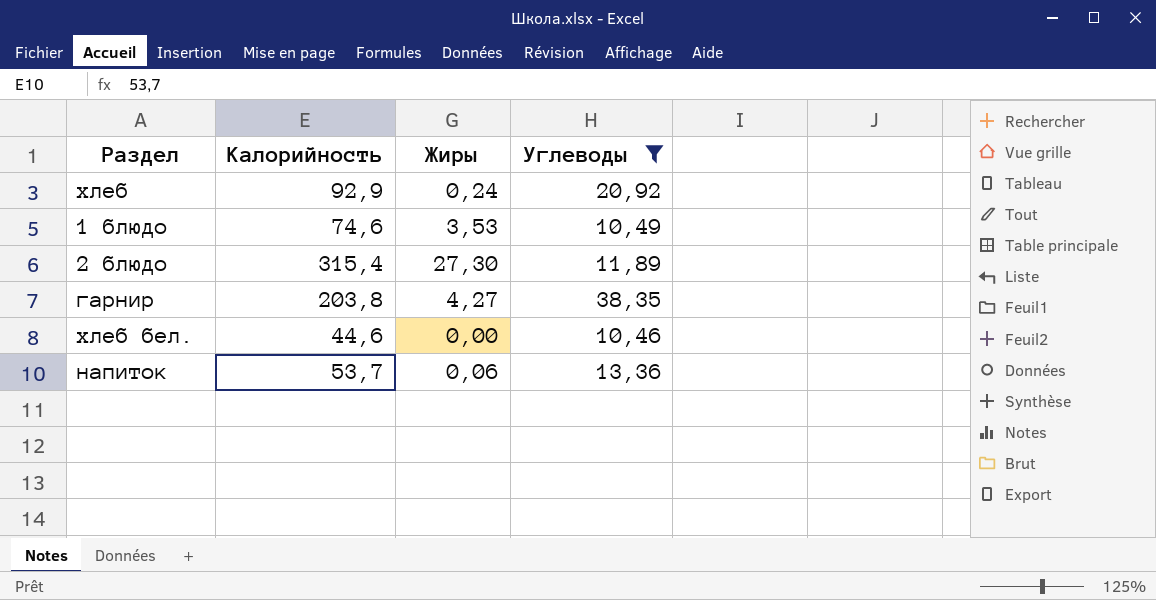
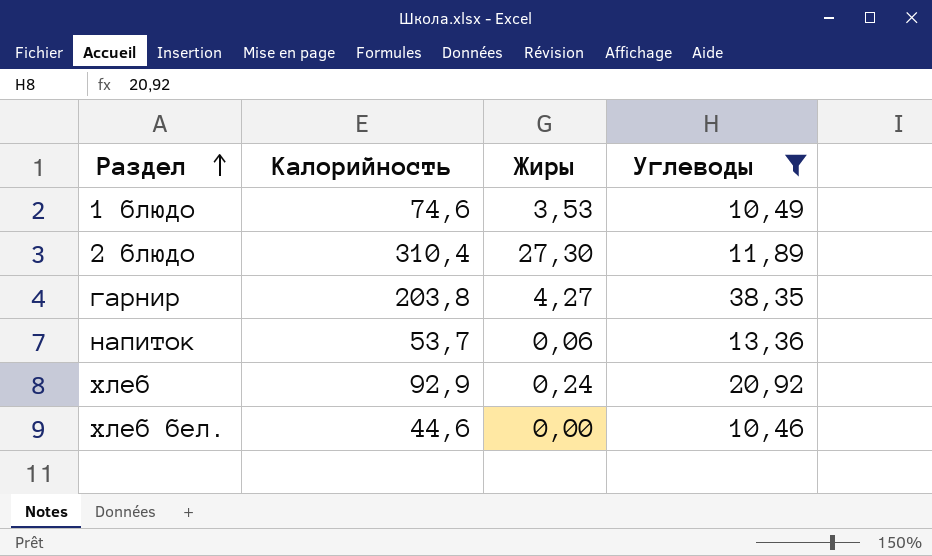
row order: none -> Раздел ascending
2 блюдо | Калорийность: 315,4 -> 310,4

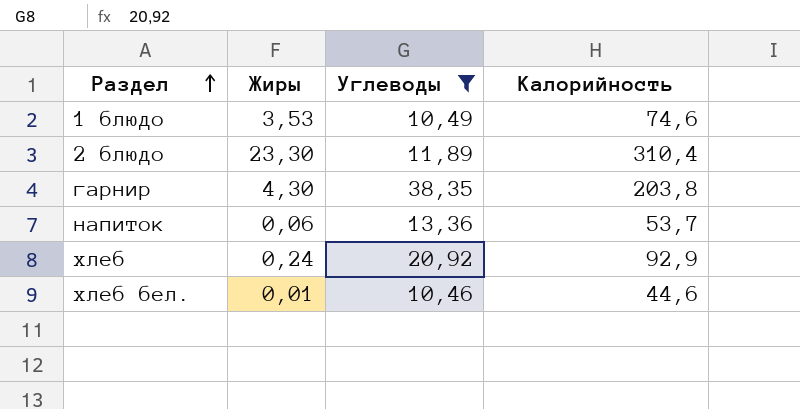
column Калорийность | position: 2 -> 4
2 блюдо | Жиры: 27,30 -> 23,30
гарнир | Жиры: 4,27 -> 4,30
хлеб бел. | Жиры: 0,00 -> 0,01

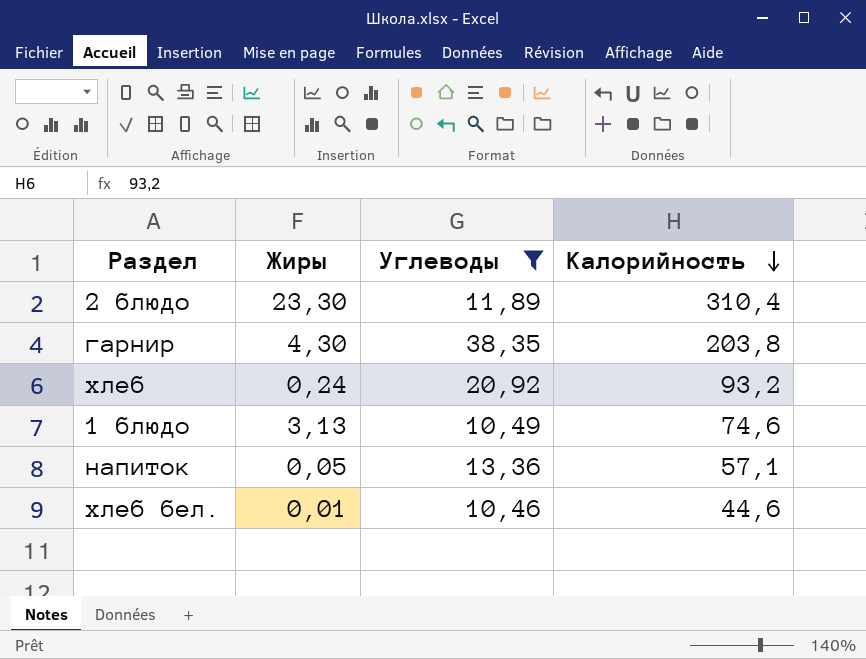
row order: Раздел ascending -> Калорийность descending
хлеб | Калорийность: 92,9 -> 93,2
1 блюдо | Жиры: 3,53 -> 3,13
напиток | Жиры: 0,06 -> 0,05
напиток | Калорийность: 53,7 -> 57,1

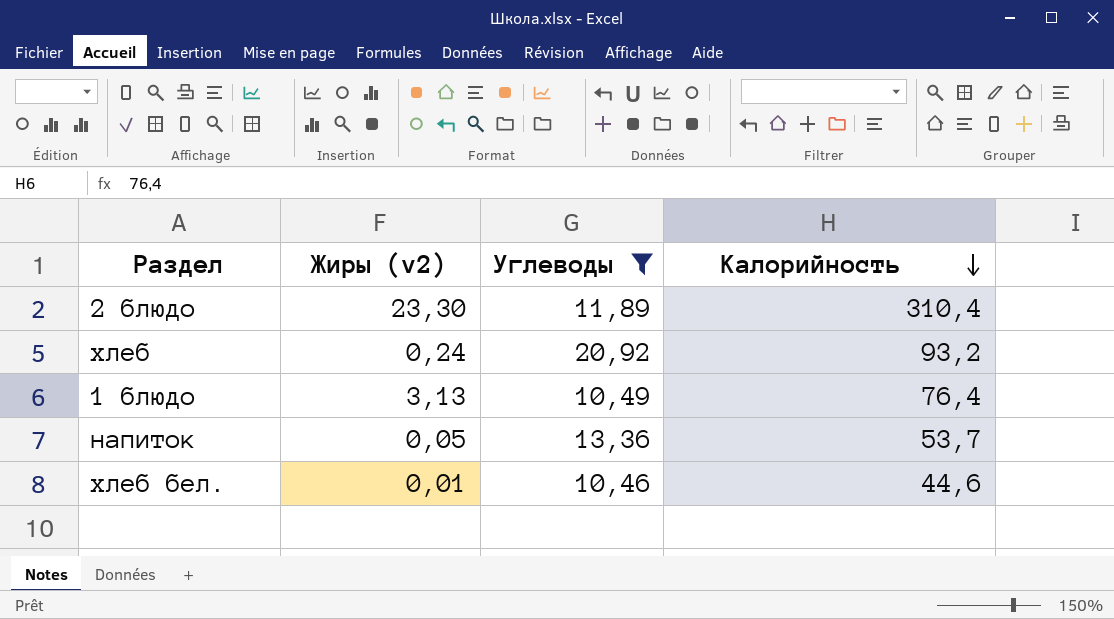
column name: Жиры -> Жиры (v2)
row гарнир: 4,30 | 38,35 | 203,8 -> none
1 блюдо | Калорийность: 74,6 -> 76,4
напиток | Калорийность: 57,1 -> 53,7

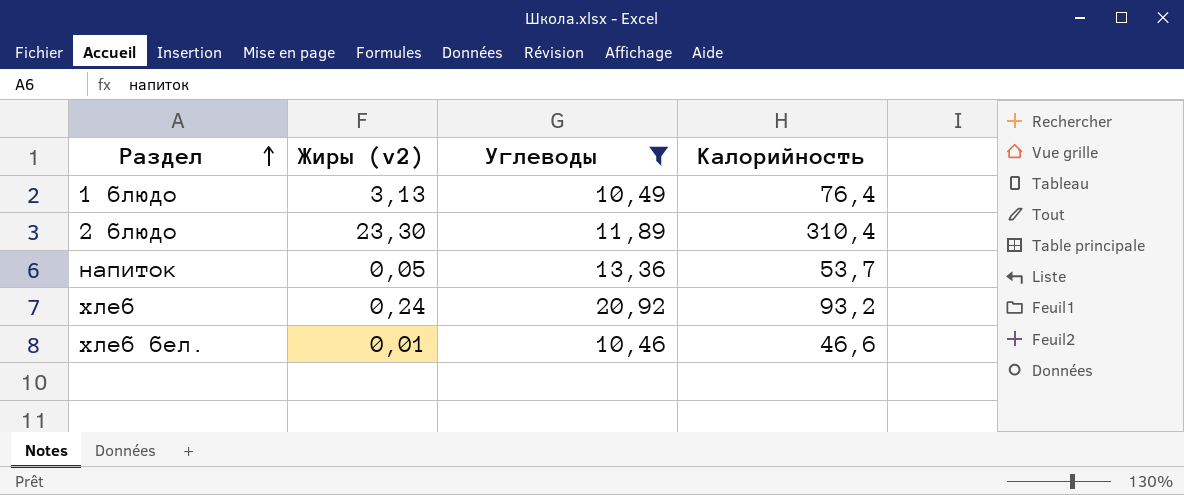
row order: Калорийность descending -> Раздел ascending
хлеб бел. | Калорийность: 44,6 -> 46,6

